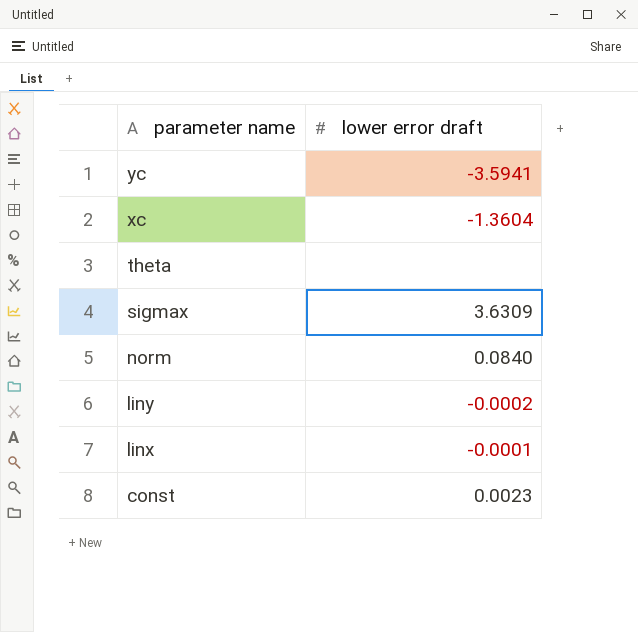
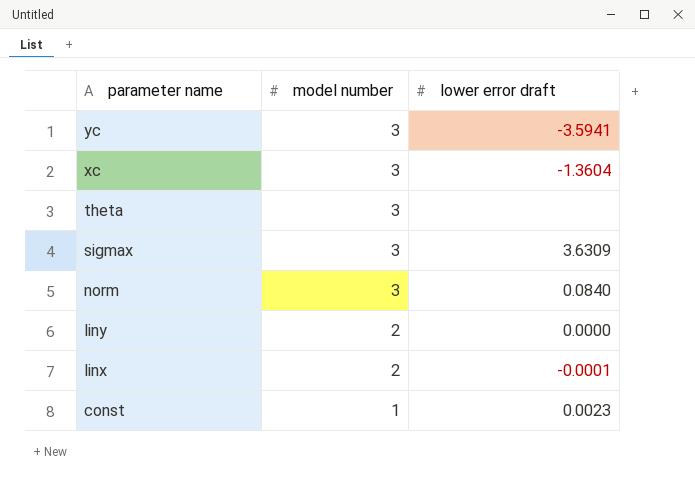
column model number | position: none -> 2
liny | lower error draft: -0.0002 -> 0.0000

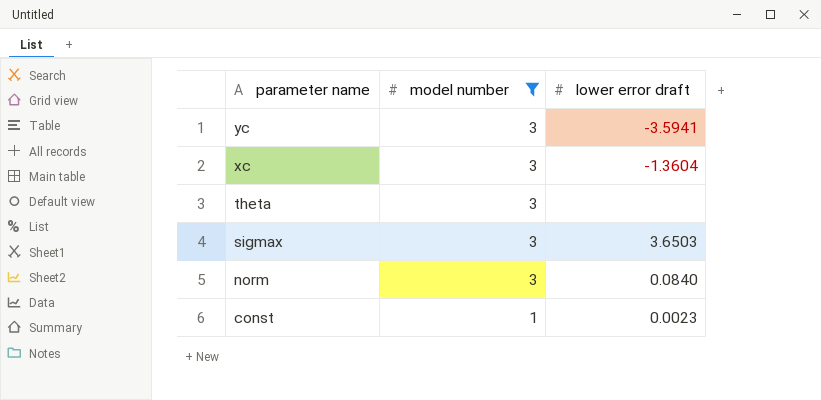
filter: none -> model number != 2
sigmax | lower error draft: 3.6309 -> 3.6503

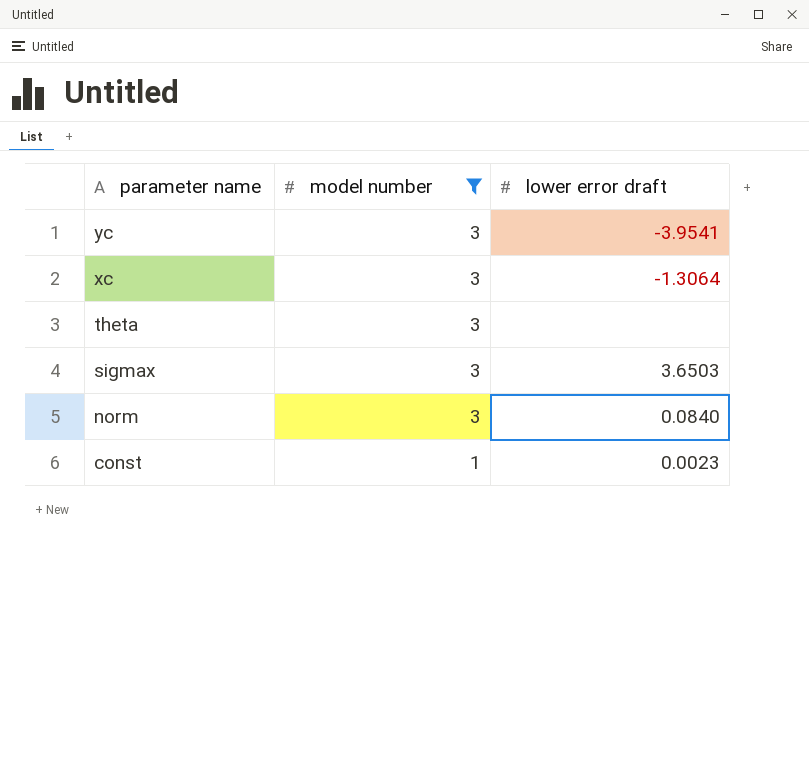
yc | lower error draft: -3.5941 -> -3.9541
xc | lower error draft: -1.3604 -> -1.3064

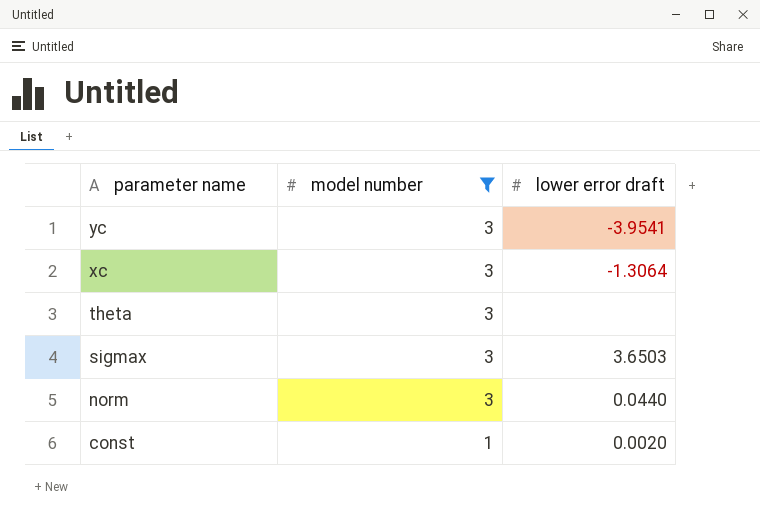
norm | lower error draft: 0.0840 -> 0.0440
const | lower error draft: 0.0023 -> 0.0020

